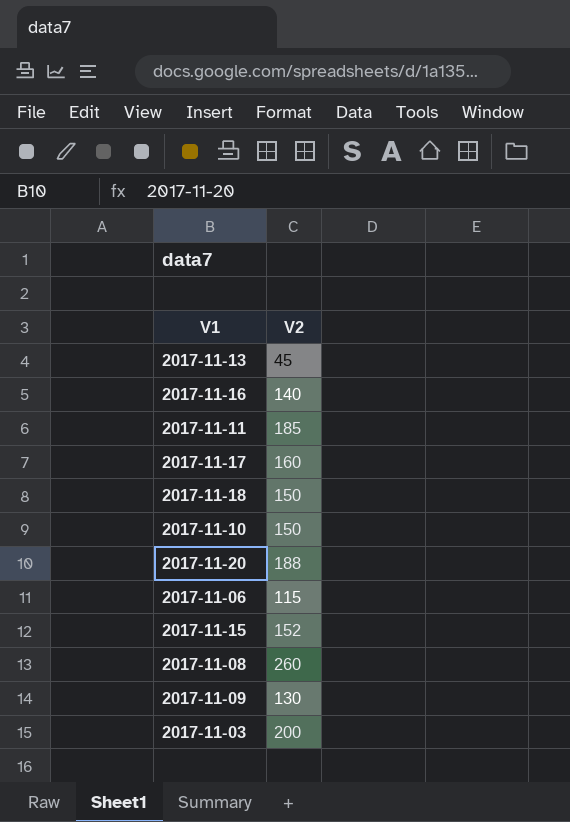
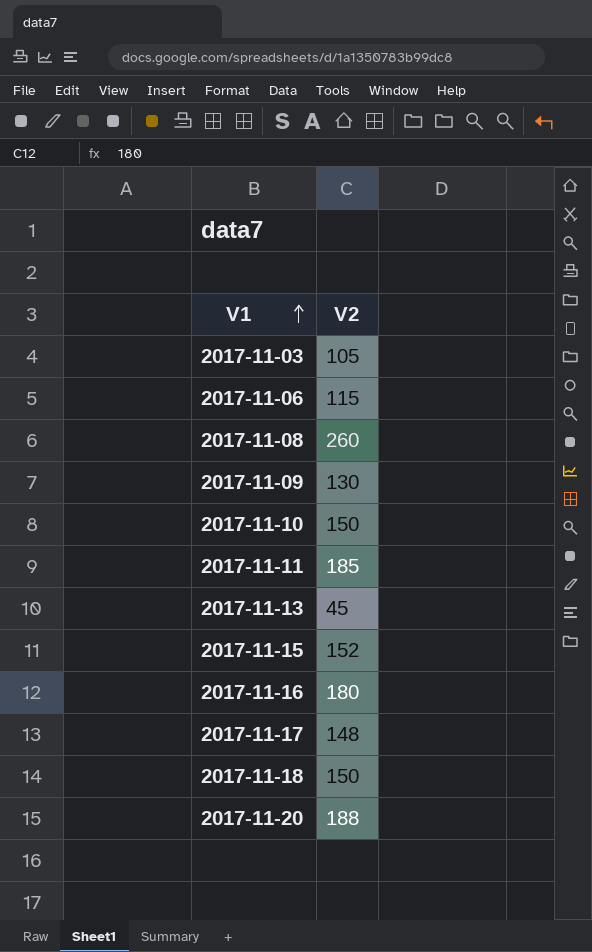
row order: none -> V1 ascending
2017-11-03 | V2: 200 -> 105
2017-11-16 | V2: 140 -> 180
2017-11-17 | V2: 160 -> 148

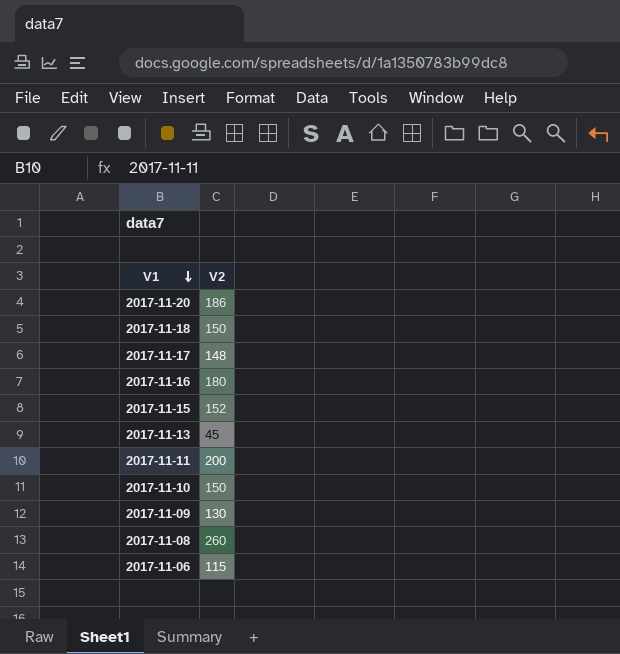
row order: V1 ascending -> V1 descending
row 2017-11-03: 105 -> none
2017-11-20 | V2: 188 -> 186
2017-11-11 | V2: 185 -> 200

